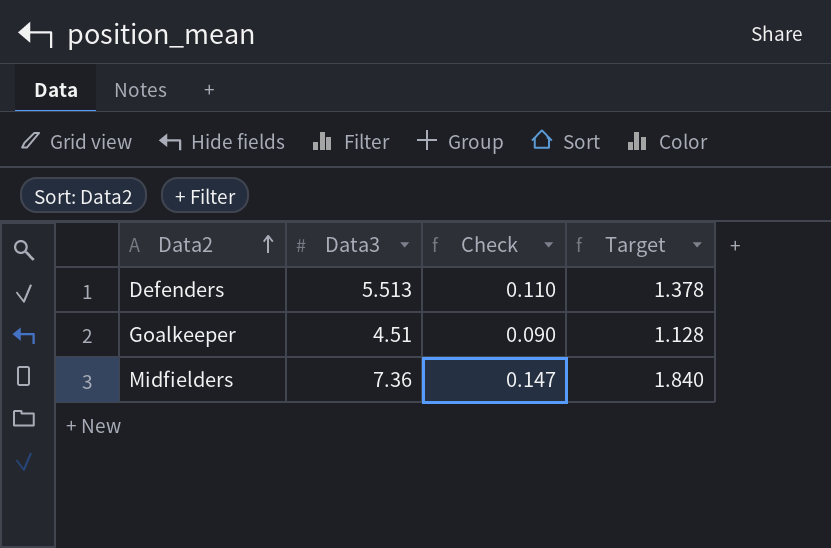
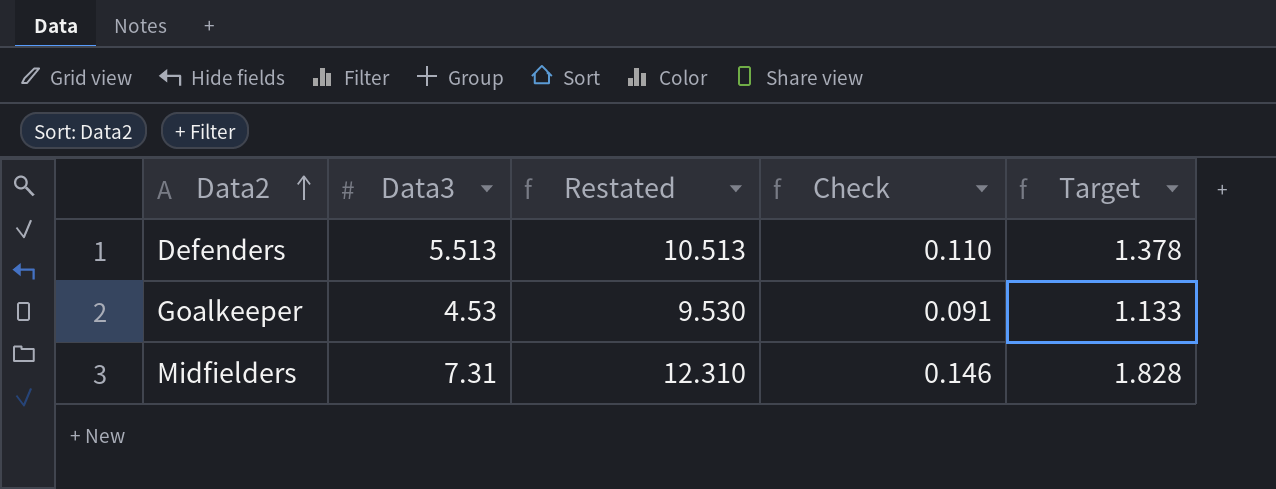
column Restated | formula: none -> [Data3] + 5
Goalkeeper | Data3: 4.51 -> 4.53
Goalkeeper | Check: 0.090 -> 0.091
Goalkeeper | Target: 1.128 -> 1.133
Midfielders | Data3: 7.36 -> 7.31
Midfielders | Check: 0.147 -> 0.146
Midfielders | Target: 1.840 -> 1.828

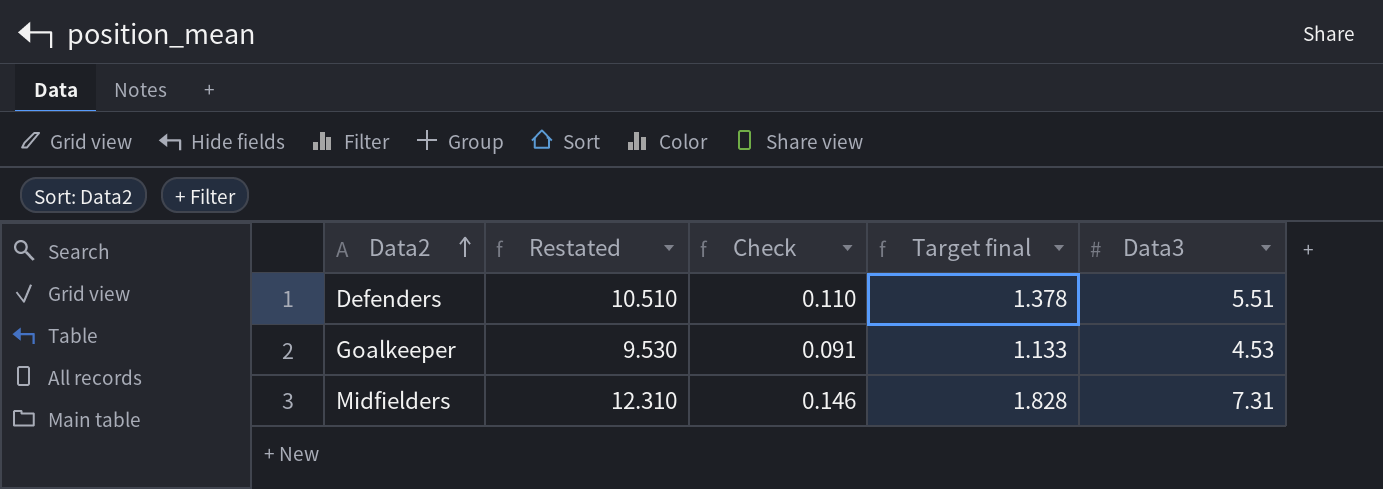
column name: Target -> Target final
column Data3 | position: 2 -> 5
Defenders | Restated: 10.513 -> 10.510
Defenders | Data3: 5.513 -> 5.51

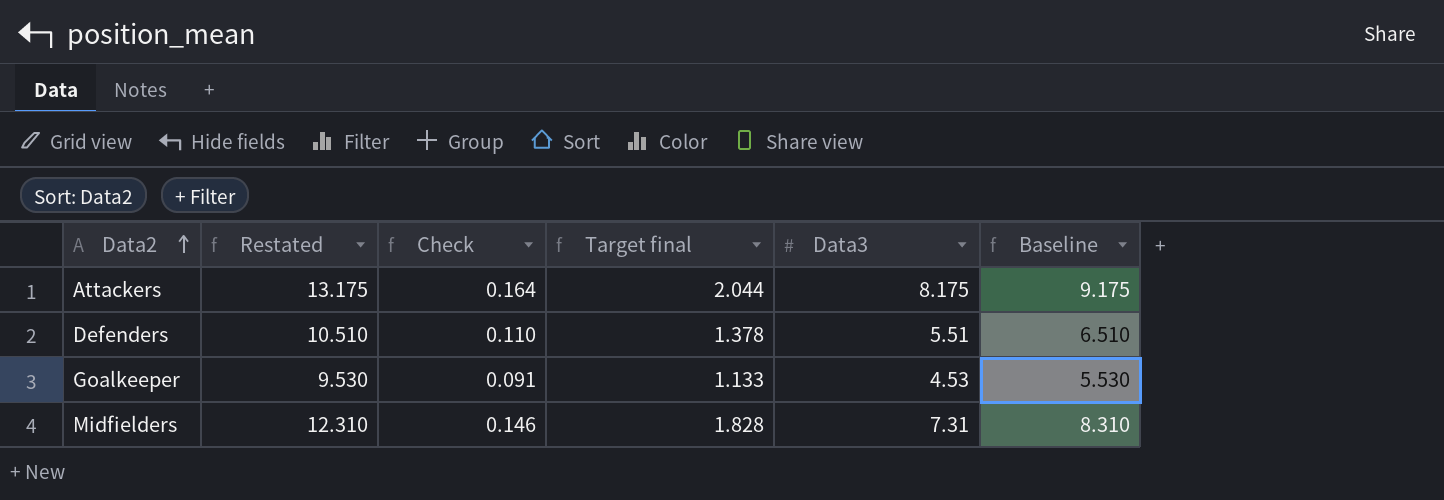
column Baseline | formula: none -> [Data3] + 1
row Attackers: none -> 13.175 | 0.164 | 2.044 | 8.175 | 9.175

